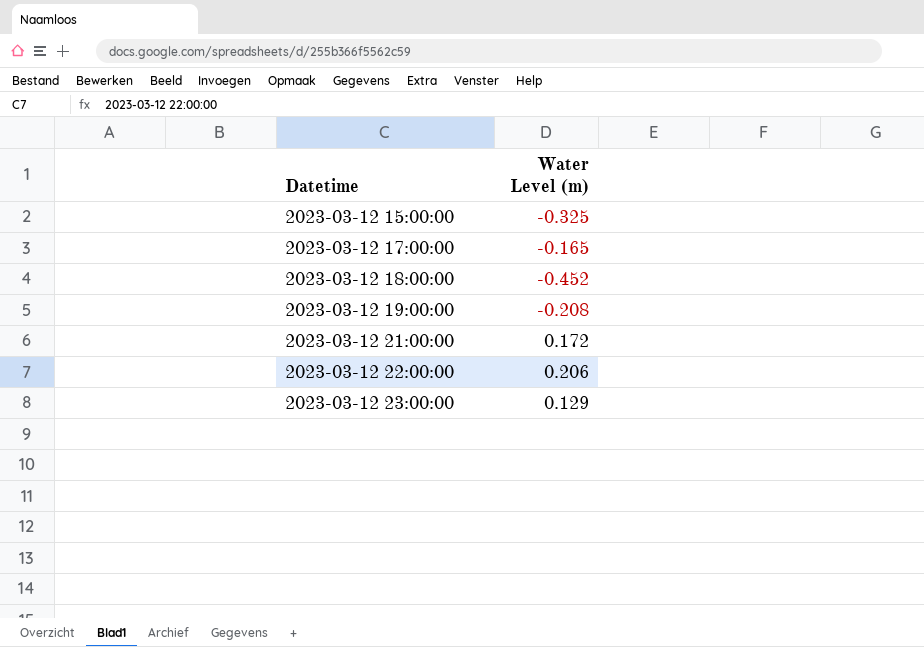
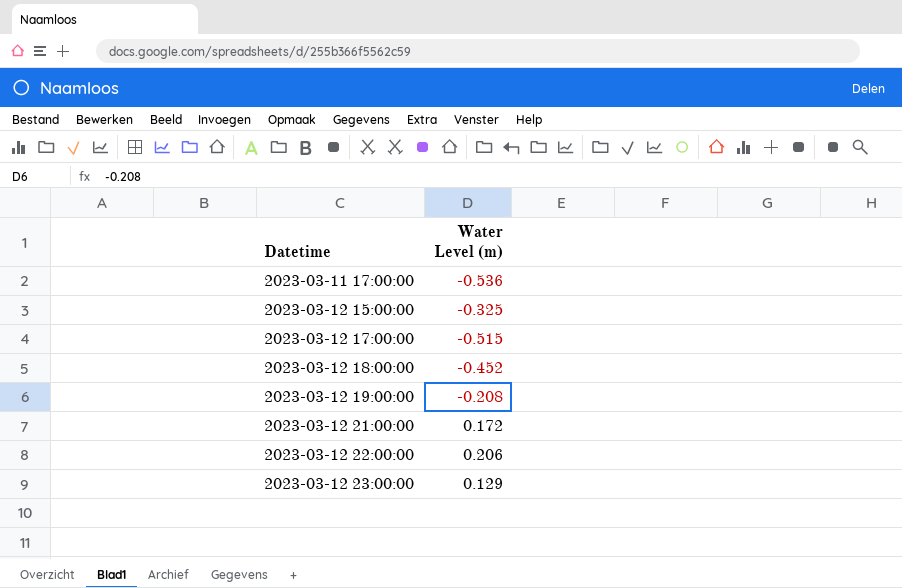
row 2023-03-11 17:00:00: none -> -0.536
2023-03-12 17:00:00 | Water Level (m): -0.165 -> -0.515

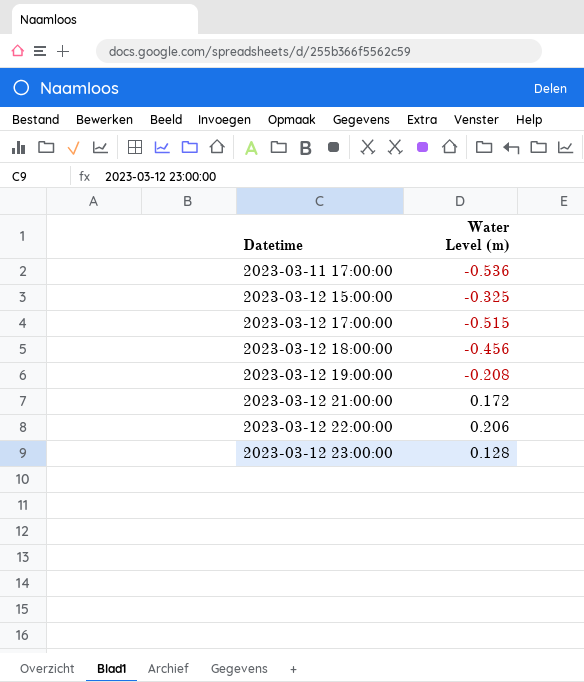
2023-03-12 18:00:00 | Water Level (m): -0.452 -> -0.456
2023-03-12 23:00:00 | Water Level (m): 0.129 -> 0.128

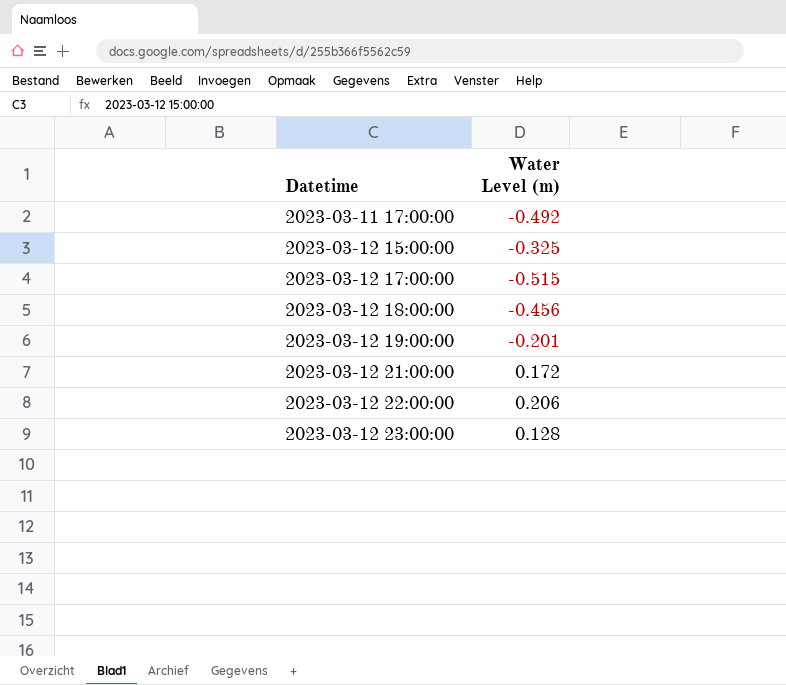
2023-03-11 17:00:00 | Water Level (m): -0.536 -> -0.492
2023-03-12 19:00:00 | Water Level (m): -0.208 -> -0.201

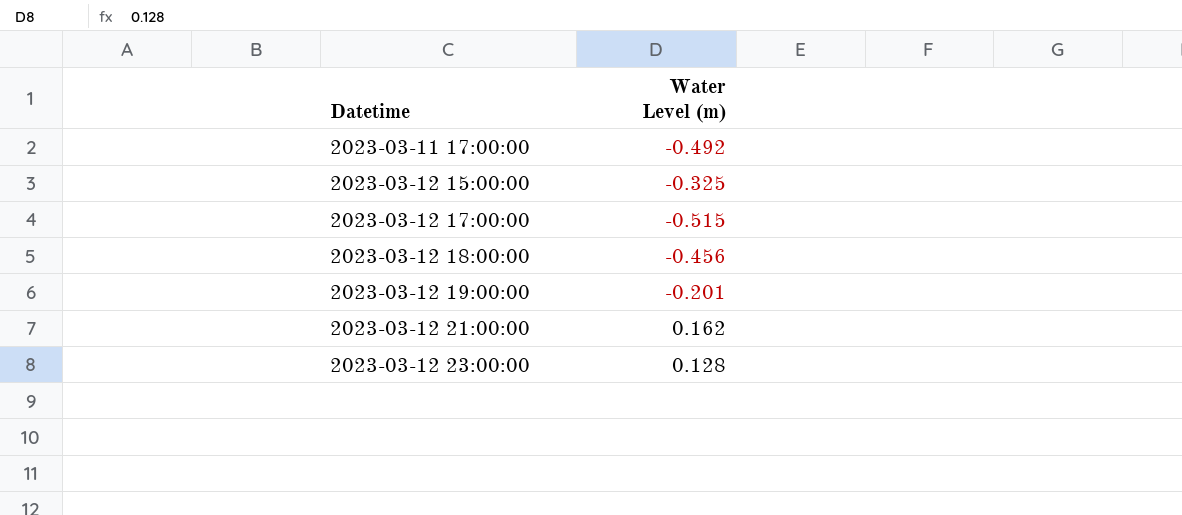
row 2023-03-12 22:00:00: 0.206 -> none
2023-03-12 21:00:00 | Water Level (m): 0.172 -> 0.162

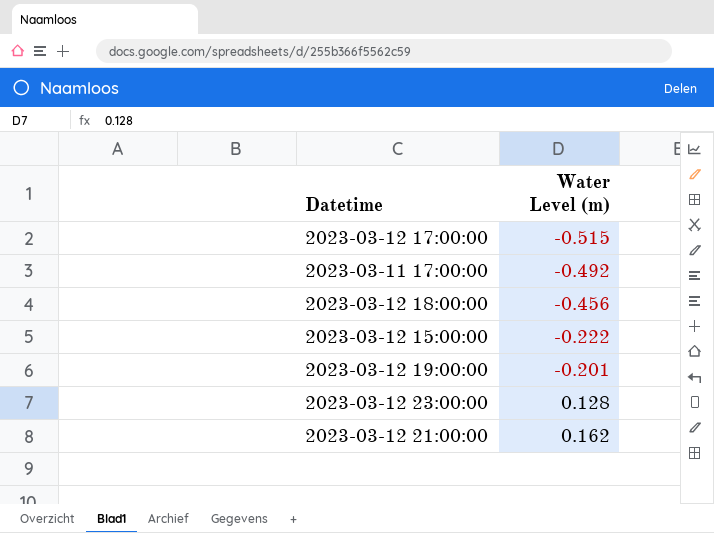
row order: Datetime ascending -> Water Level (m) ascending
2023-03-12 15:00:00 | Water Level (m): -0.325 -> -0.222

